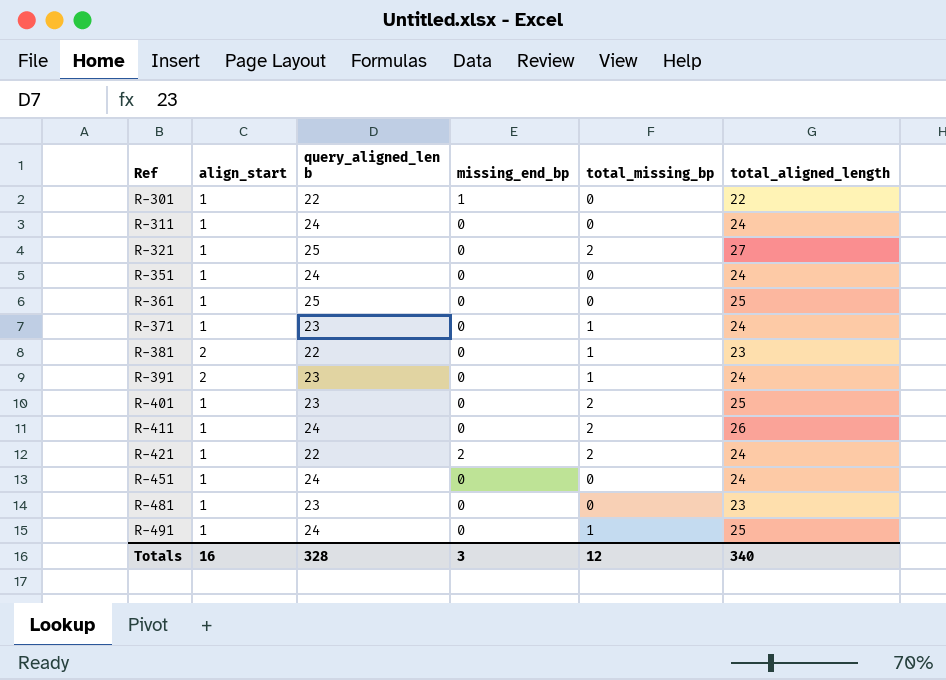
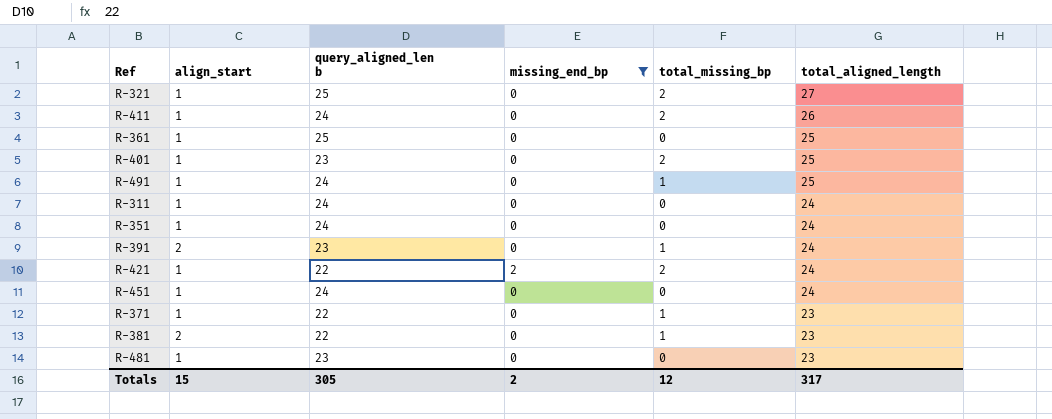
filter: none -> missing_end_bp != 1
row order: Ref ascending -> total_aligned_length descending
R-371 | query_aligned_len b: 23 -> 22
R-371 | total_aligned_length: 24 -> 23
Totals | align_start: 16 -> 15
Totals | query_aligned_len b: 328 -> 305
Totals | missing_end_bp: 3 -> 2
Totals | total_aligned_length: 340 -> 317

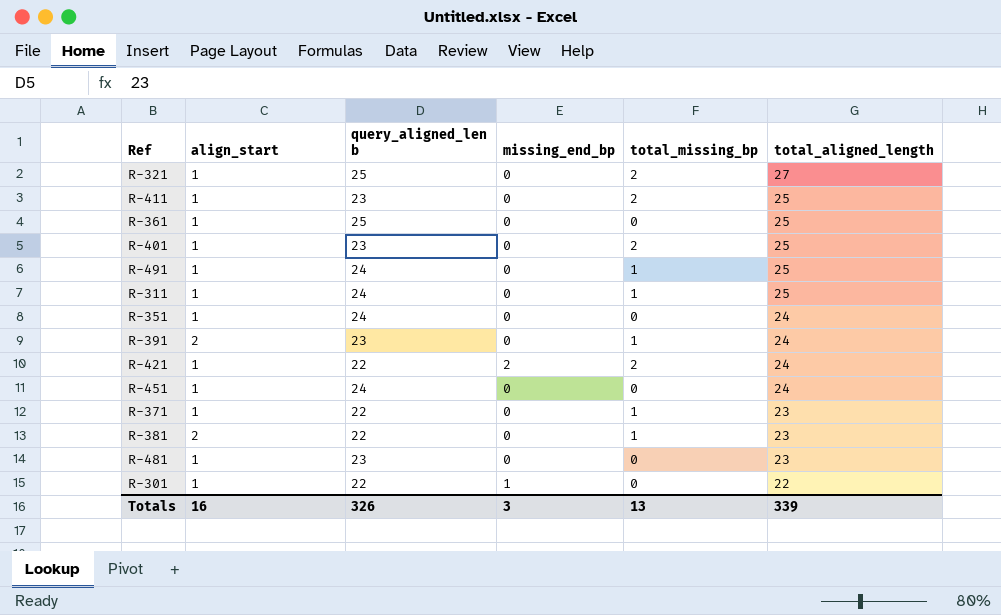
filter: missing_end_bp != 1 -> none
R-411 | query_aligned_len b: 24 -> 23
R-411 | total_aligned_length: 26 -> 25
R-311 | total_missing_bp: 0 -> 1
R-311 | total_aligned_length: 24 -> 25
Totals | align_start: 15 -> 16
Totals | query_aligned_len b: 305 -> 326
Totals | missing_end_bp: 2 -> 3
Totals | total_missing_bp: 12 -> 13
Totals | total_aligned_length: 317 -> 339

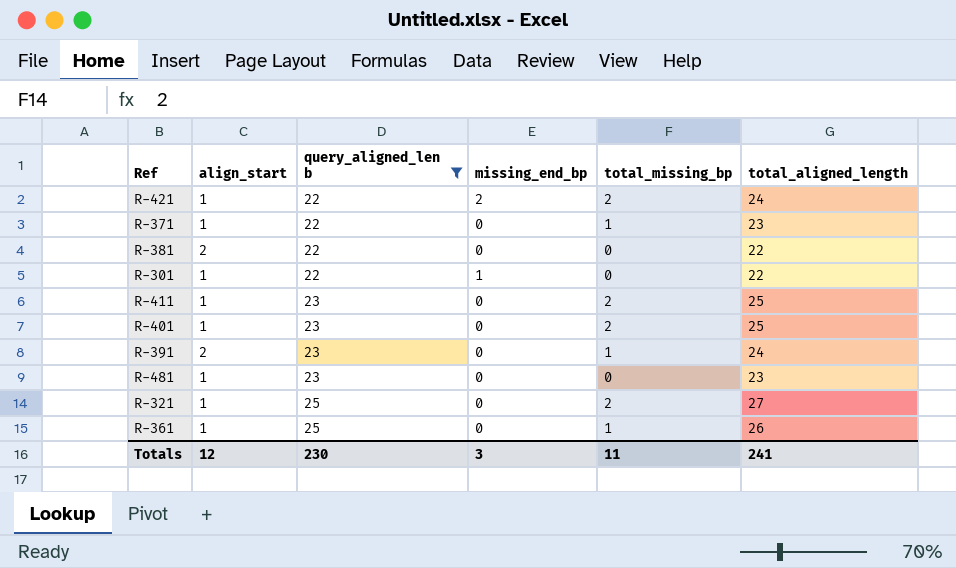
filter: none -> query_aligned_len b != 24
row order: total_aligned_length descending -> query_aligned_len b ascending
R-381 | total_missing_bp: 1 -> 0
R-381 | total_aligned_length: 23 -> 22
R-361 | total_missing_bp: 0 -> 1
R-361 | total_aligned_length: 25 -> 26
Totals | align_start: 16 -> 12
Totals | query_aligned_len b: 326 -> 230
Totals | total_missing_bp: 13 -> 11
Totals | total_aligned_length: 339 -> 241

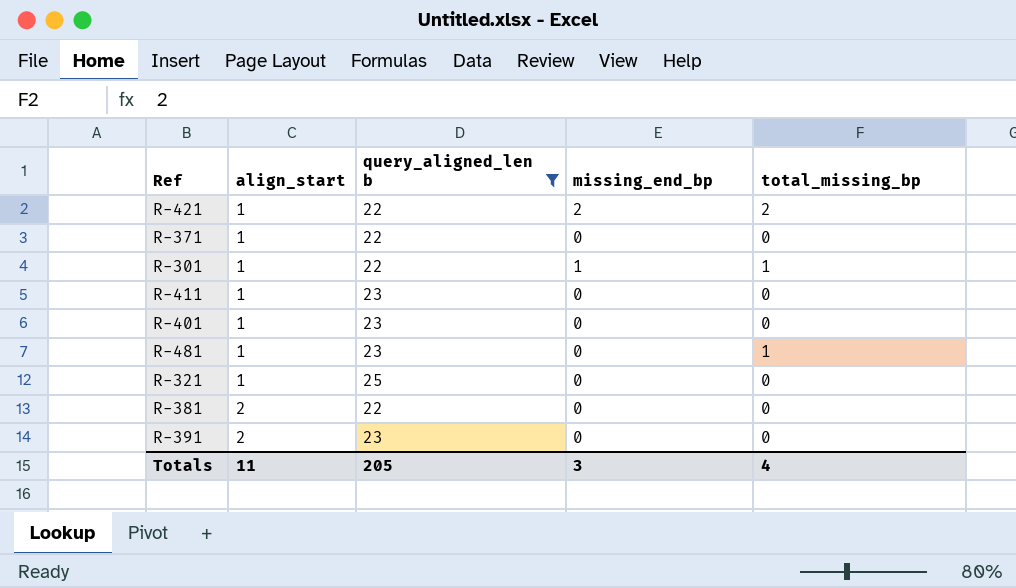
row order: query_aligned_len b ascending -> align_start ascending
column total_aligned_length | formula: [query_aligned_len b] + [total_missing_bp] -> none
row R-361: 1 | 25 | 0 | 1 | 26 -> none
R-371 | total_missing_bp: 1 -> 0
R-301 | total_missing_bp: 0 -> 1
R-411 | total_missing_bp: 2 -> 0
R-401 | total_missing_bp: 2 -> 0
R-481 | total_missing_bp: 0 -> 1
R-321 | total_missing_bp: 2 -> 0
R-391 | total_missing_bp: 1 -> 0
Totals | align_start: 12 -> 11
Totals | query_aligned_len b: 230 -> 205
Totals | total_missing_bp: 11 -> 4

